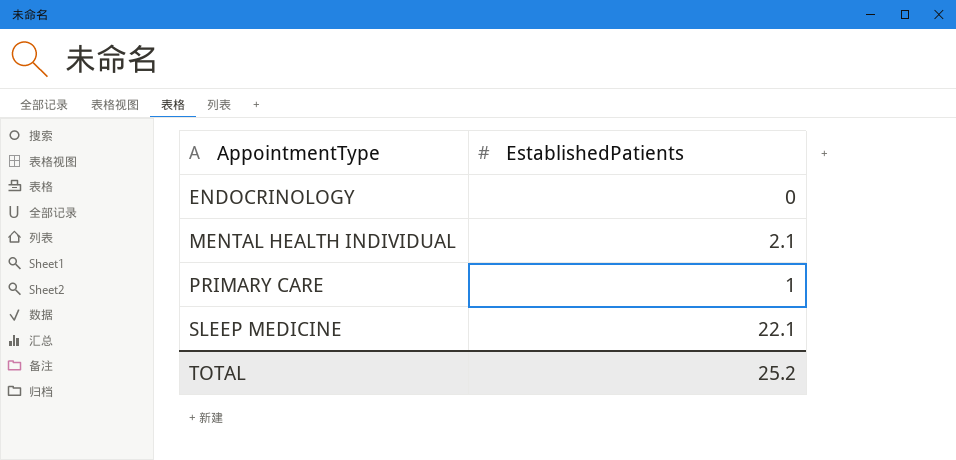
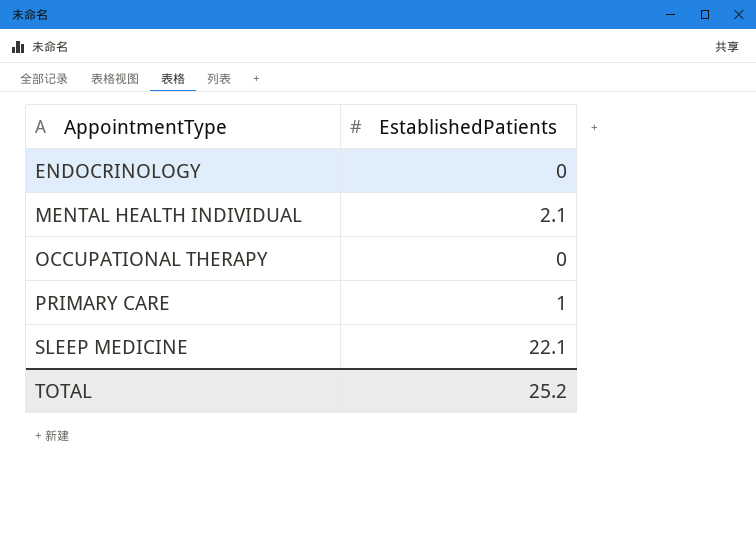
row OCCUPATIONAL THERAPY: none -> 0

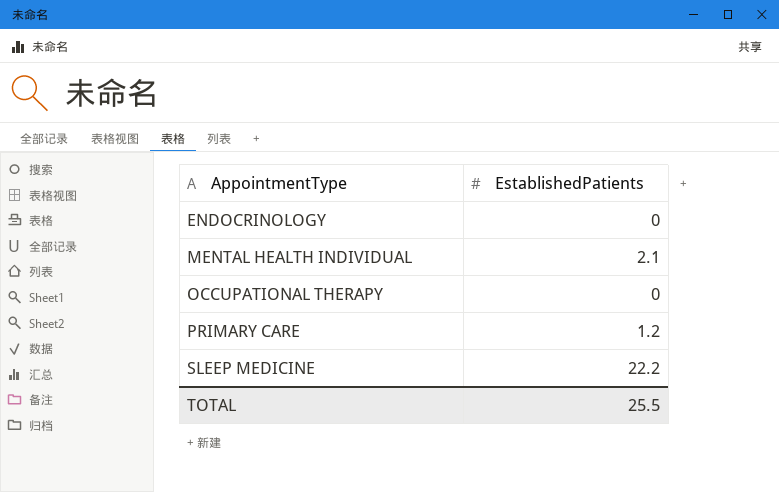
PRIMARY CARE | EstablishedPatients: 1 -> 1.2
SLEEP MEDICINE | EstablishedPatients: 22.1 -> 22.2
TOTAL | EstablishedPatients: 25.2 -> 25.5

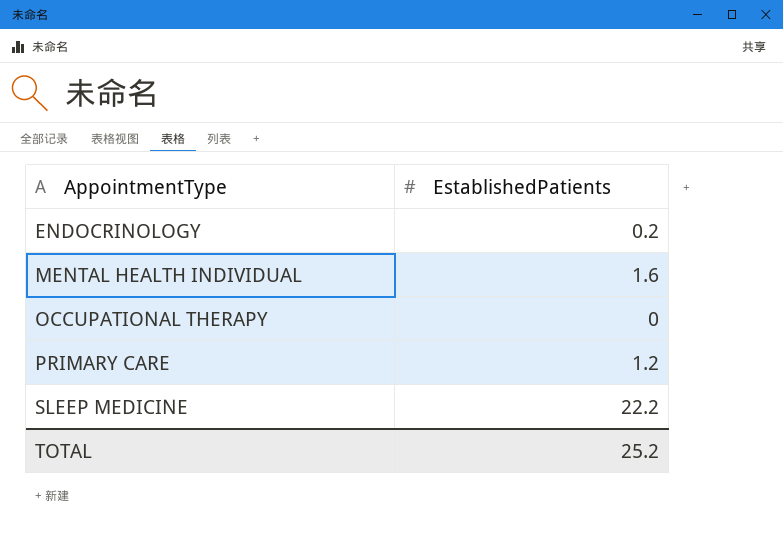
ENDOCRINOLOGY | EstablishedPatients: 0 -> 0.2
MENTAL HEALTH INDIVIDUAL | EstablishedPatients: 2.1 -> 1.6
TOTAL | EstablishedPatients: 25.5 -> 25.2

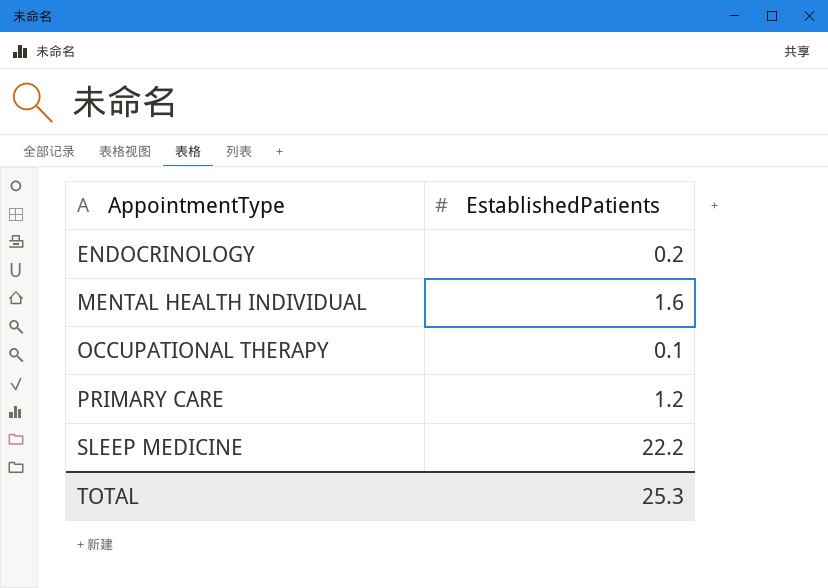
OCCUPATIONAL THERAPY | EstablishedPatients: 0 -> 0.1
TOTAL | EstablishedPatients: 25.2 -> 25.3

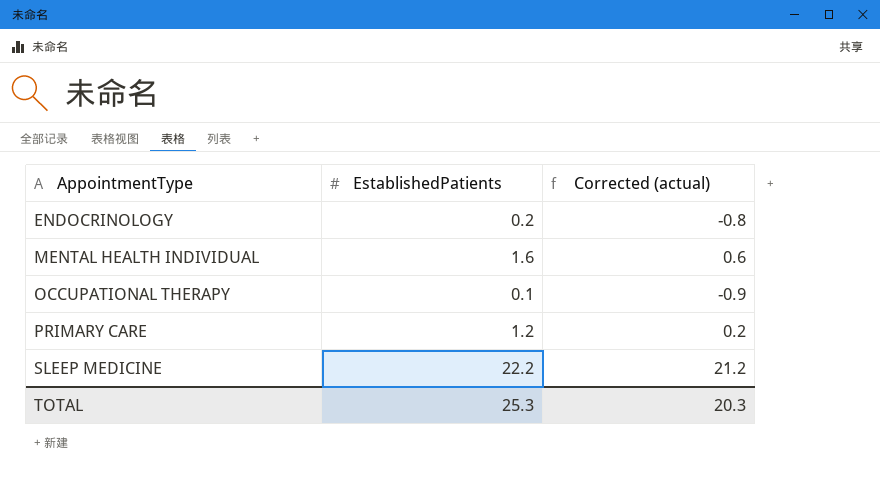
column Corrected (actual) | formula: none -> [EstablishedPatients] - 1

